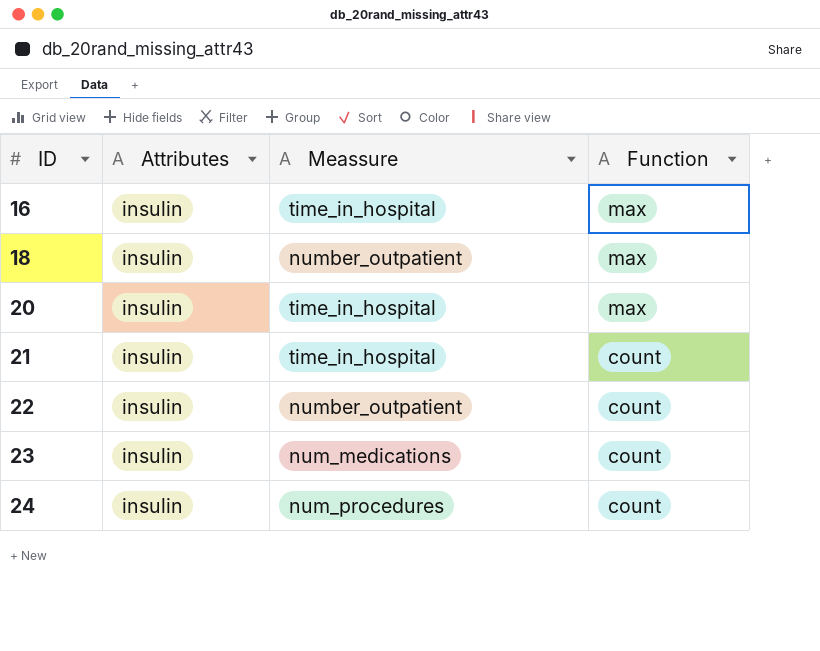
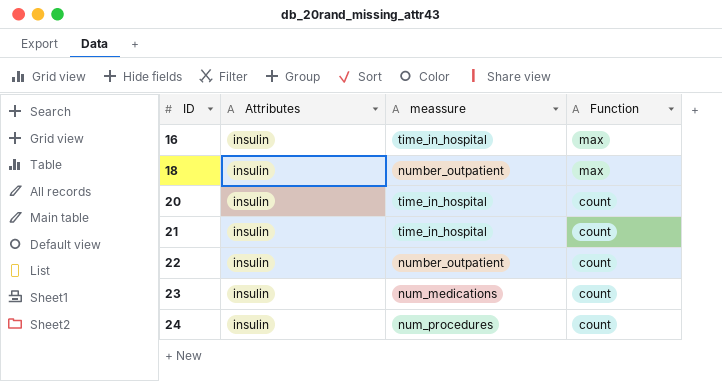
column name: Meassure -> meassure
20 | Function: max -> count

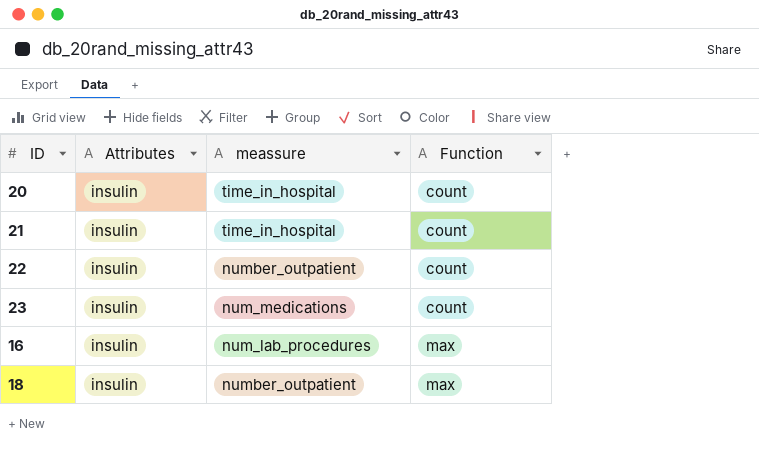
row order: ID ascending -> Function ascending
row 24: insulin | num_procedures | count -> none
16 | meassure: time_in_hospital -> num_lab_procedures

